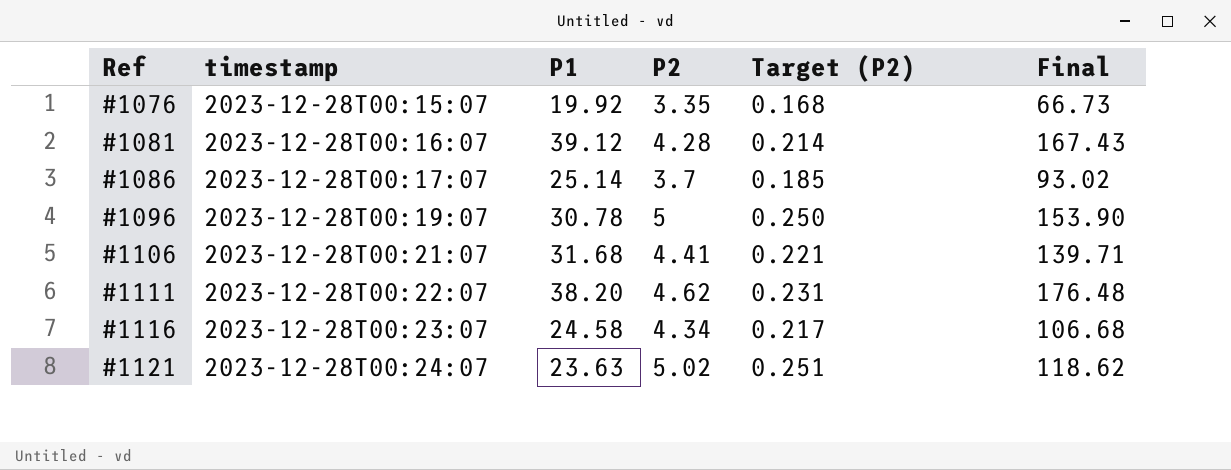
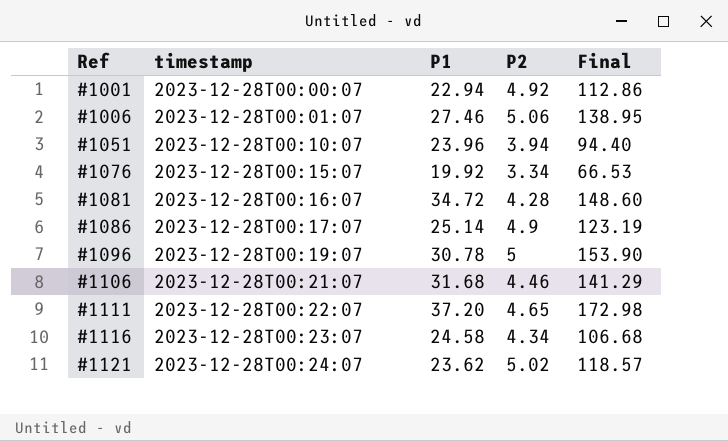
column Target (P2) | formula: [P2] * 0.05 -> none
row #1001: none -> 2023-12-28T00:00:07 | 22.94 | 4.92 | 112.86
row #1006: none -> 2023-12-28T00:01:07 | 27.46 | 5.06 | 138.95
row #1051: none -> 2023-12-28T00:10:07 | 23.96 | 3.94 | 94.40
#1076 | P2: 3.35 -> 3.34
#1076 | Final: 66.73 -> 66.53
#1081 | P1: 39.12 -> 34.72
#1081 | Final: 167.43 -> 148.60
#1086 | P2: 3.7 -> 4.9
#1086 | Final: 93.02 -> 123.19
#1106 | P2: 4.41 -> 4.46
#1106 | Final: 139.71 -> 141.29
#1111 | P1: 38.20 -> 37.20
#1111 | P2: 4.62 -> 4.65
#1111 | Final: 176.48 -> 172.98
#1121 | P1: 23.63 -> 23.62
#1121 | Final: 118.62 -> 118.57

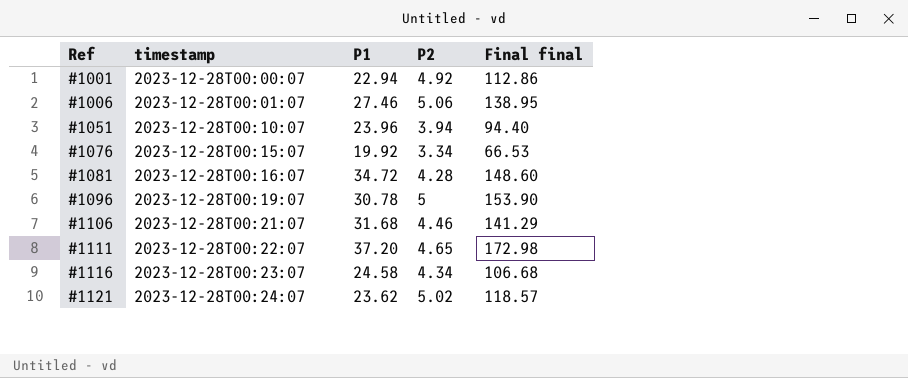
column name: Final -> Final final
row #1086: 2023-12-28T00:17:07 | 25.14 | 4.9 | 123.19 -> none

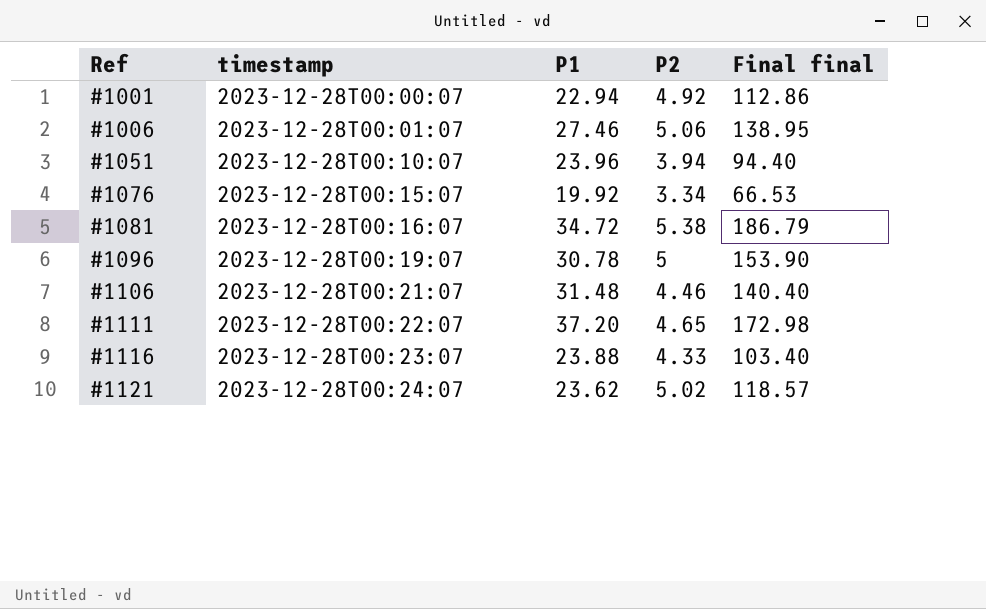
#1081 | P2: 4.28 -> 5.38
#1081 | Final final: 148.60 -> 186.79
#1106 | P1: 31.68 -> 31.48
#1106 | Final final: 141.29 -> 140.40
#1116 | P1: 24.58 -> 23.88
#1116 | P2: 4.34 -> 4.33
#1116 | Final final: 106.68 -> 103.40

